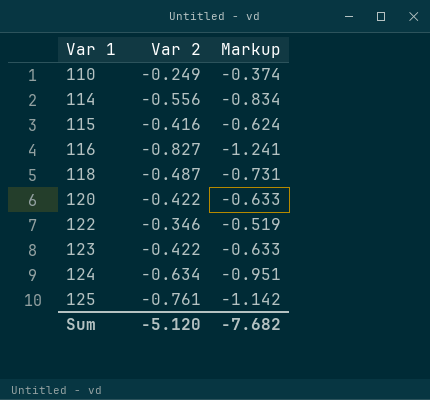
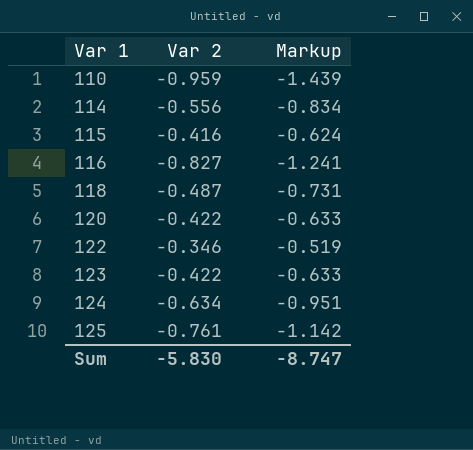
110 | Var 2: -0.249 -> -0.959
110 | Markup: -0.374 -> -1.439
Sum | Var 2: -5.120 -> -5.830
Sum | Markup: -7.682 -> -8.747

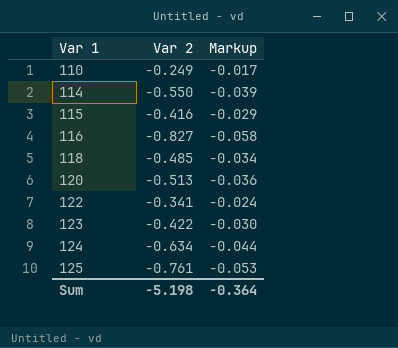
column Markup | formula: [Var 2] * 1.5 -> [Var 2] * 0.07
110 | Var 2: -0.959 -> -0.249
114 | Var 2: -0.556 -> -0.550
118 | Var 2: -0.487 -> -0.485
120 | Var 2: -0.422 -> -0.513
122 | Var 2: -0.346 -> -0.341
Sum | Var 2: -5.830 -> -5.198
Sum | Markup: -8.747 -> -0.364

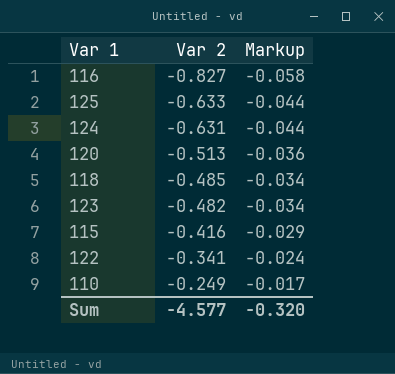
row order: Var 1 ascending -> Var 2 ascending
row 114: -0.550 | -0.039 -> none
125 | Var 2: -0.761 -> -0.633
125 | Markup: -0.053 -> -0.044
124 | Var 2: -0.634 -> -0.631
123 | Var 2: -0.422 -> -0.482
123 | Markup: -0.030 -> -0.034
Sum | Var 2: -5.198 -> -4.577
Sum | Markup: -0.364 -> -0.320

